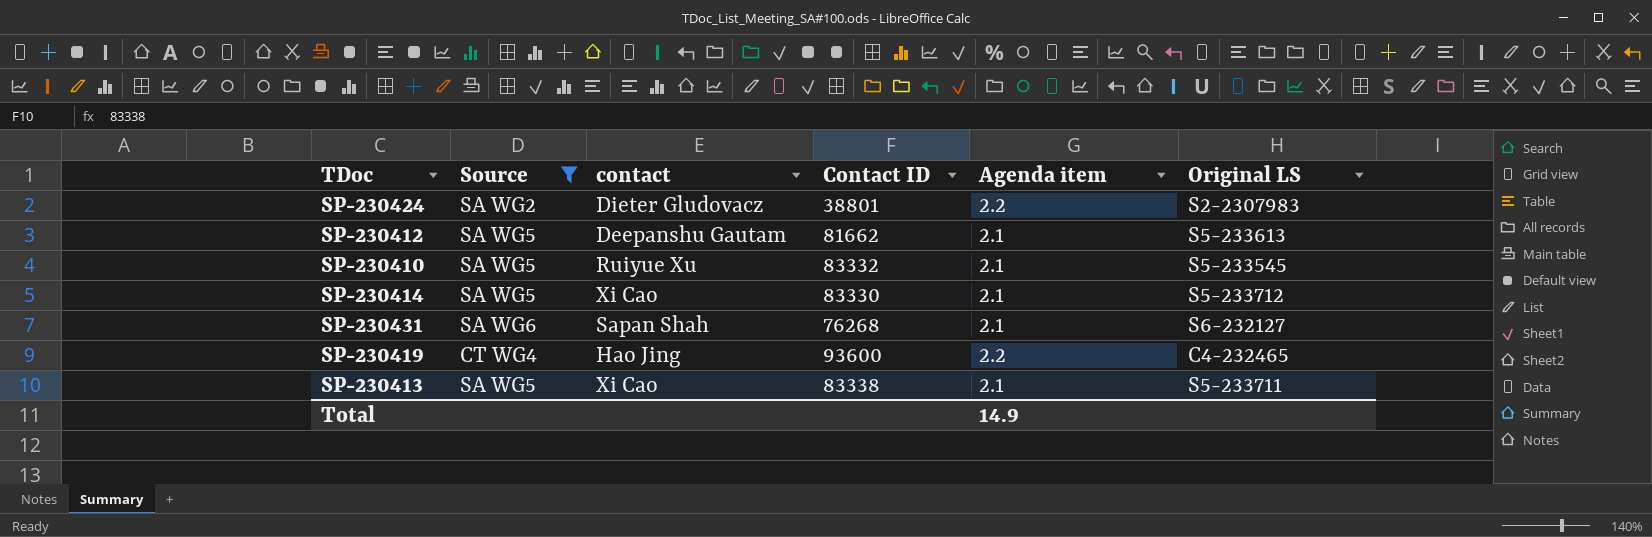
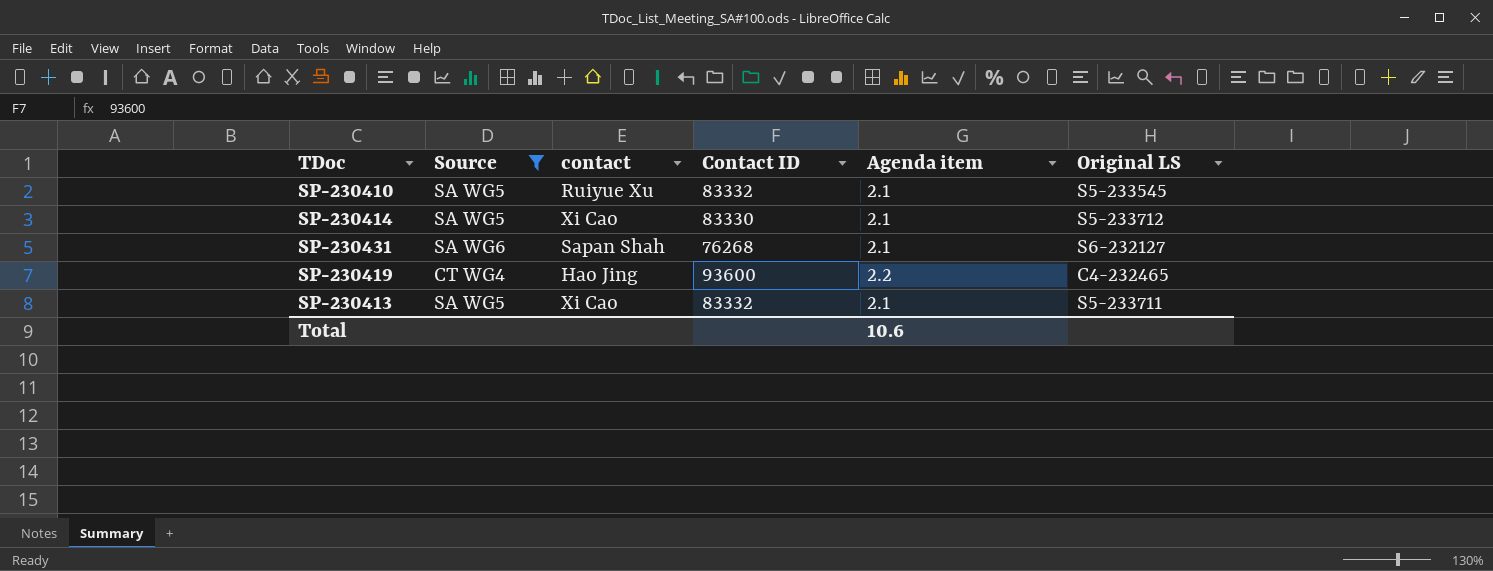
row SP-230424: SA WG2 | Dieter Gludovacz | 38801 | 2.2 | S2-2307983 -> none
row SP-230412: SA WG5 | Deepanshu Gautam | 81662 | 2.1 | S5-233613 -> none
SP-230413 | Contact ID: 83338 -> 83332
Total | Agenda item: 14.9 -> 10.6

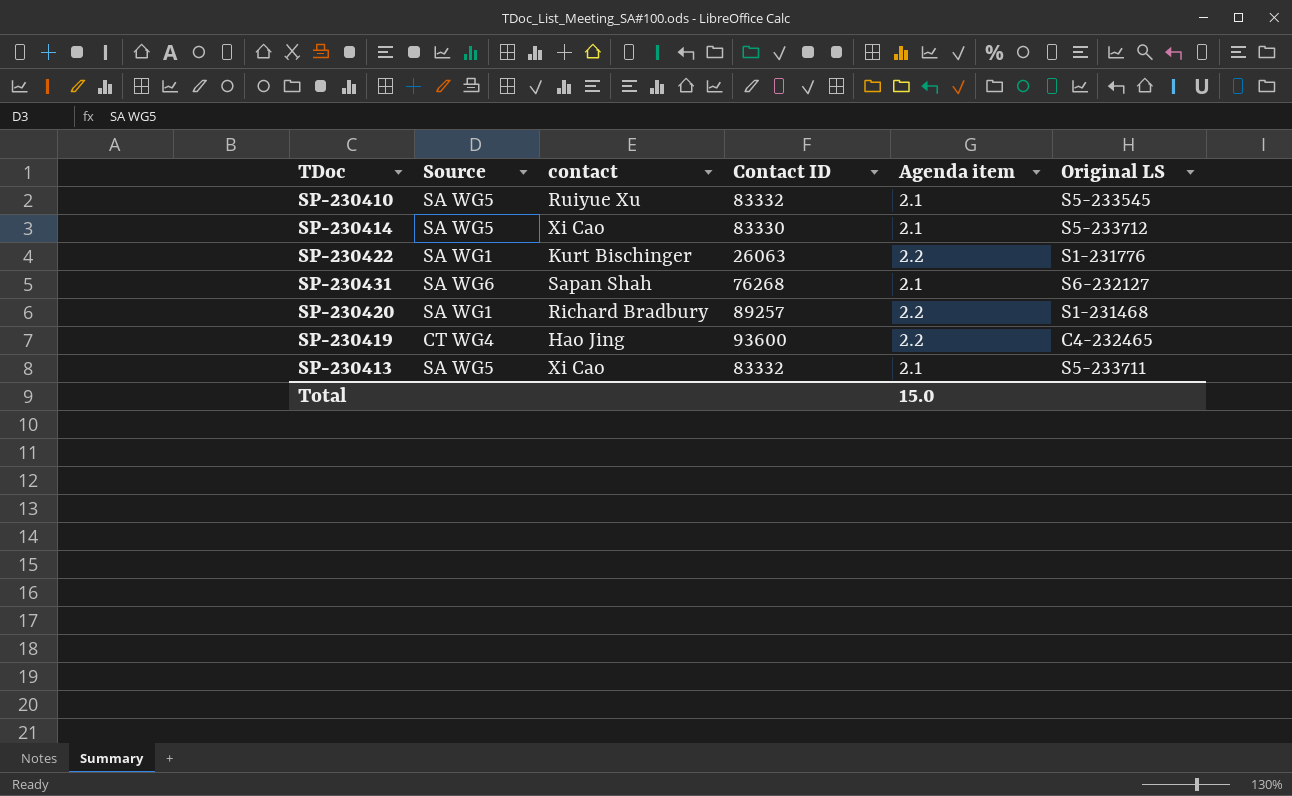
filter: Source != SA WG1 -> none
Total | Agenda item: 10.6 -> 15.0

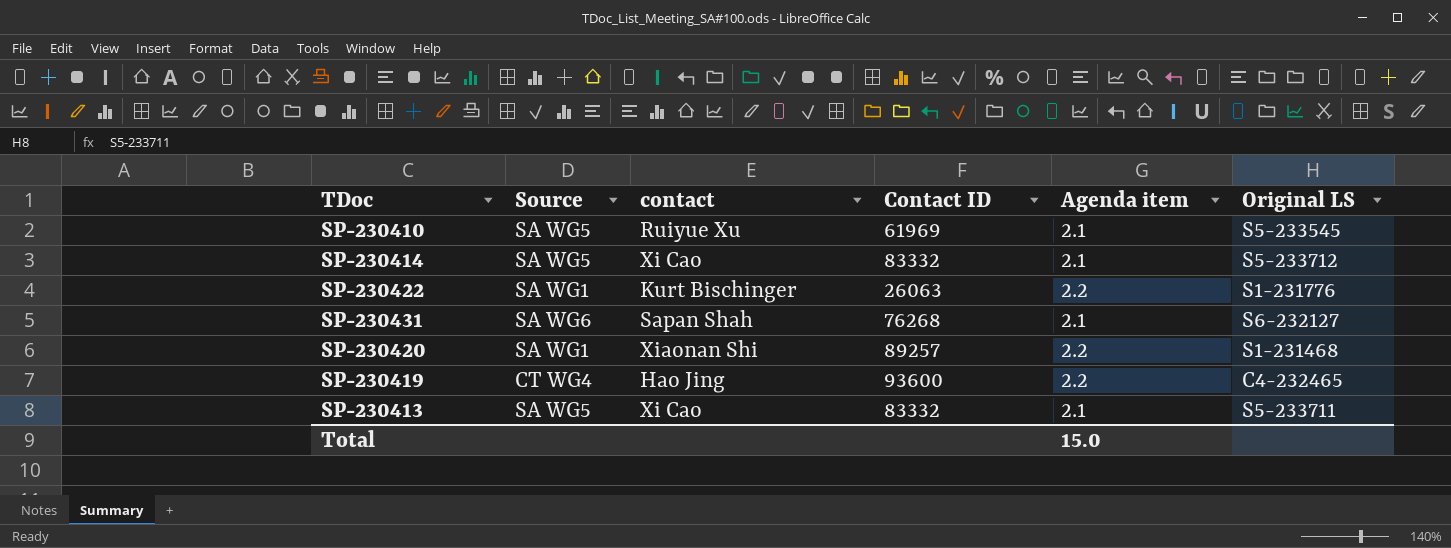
SP-230410 | Contact ID: 83332 -> 61969
SP-230414 | Contact ID: 83330 -> 83332
SP-230420 | contact: Richard Bradbury -> Xiaonan Shi

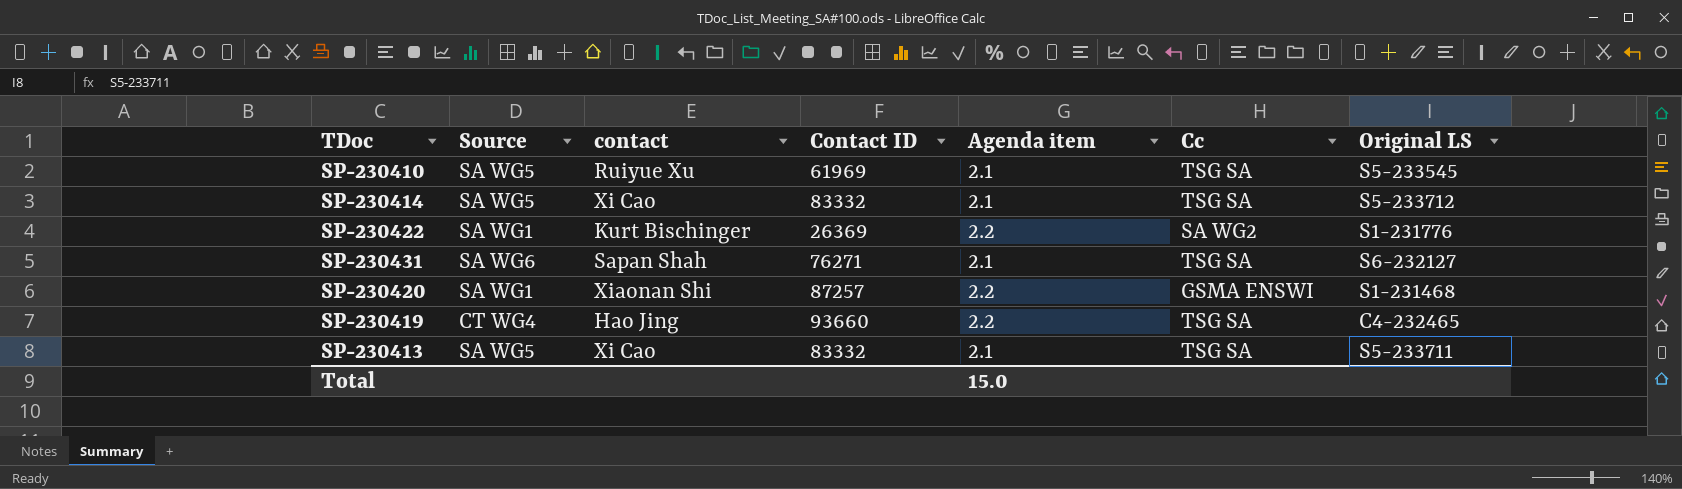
column Cc | position: none -> 6
SP-230422 | Contact ID: 26063 -> 26369
SP-230431 | Contact ID: 76268 -> 76271
SP-230420 | Contact ID: 89257 -> 87257
SP-230419 | Contact ID: 93600 -> 93660

